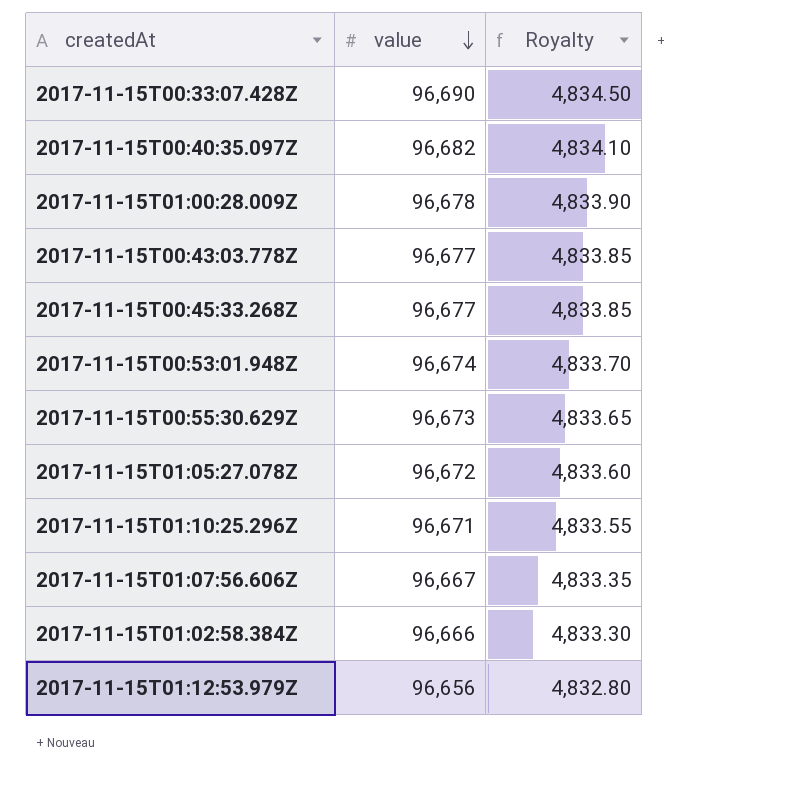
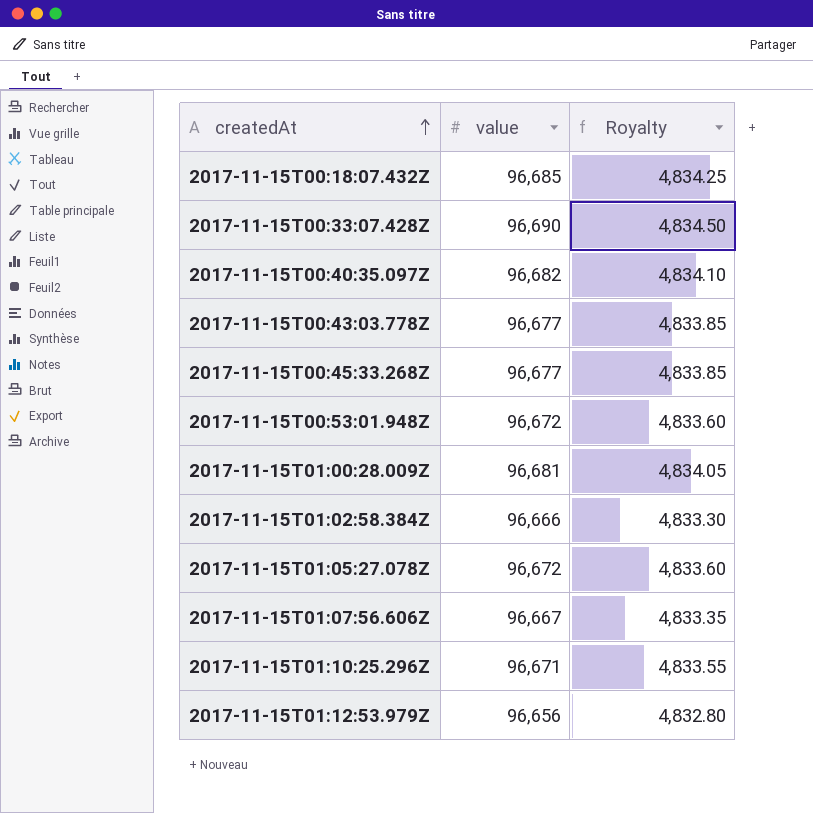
row order: value descending -> createdAt ascending
row 2017-11-15T00:55:30.629Z: 96,673 | 4,833.65 -> none
row 2017-11-15T00:18:07.432Z: none -> 96,685 | 4,834.25
2017-11-15T00:53:01.948Z | value: 96,674 -> 96,672
2017-11-15T00:53:01.948Z | Royalty: 4,833.70 -> 4,833.60
2017-11-15T01:00:28.009Z | value: 96,678 -> 96,681
2017-11-15T01:00:28.009Z | Royalty: 4,833.90 -> 4,834.05

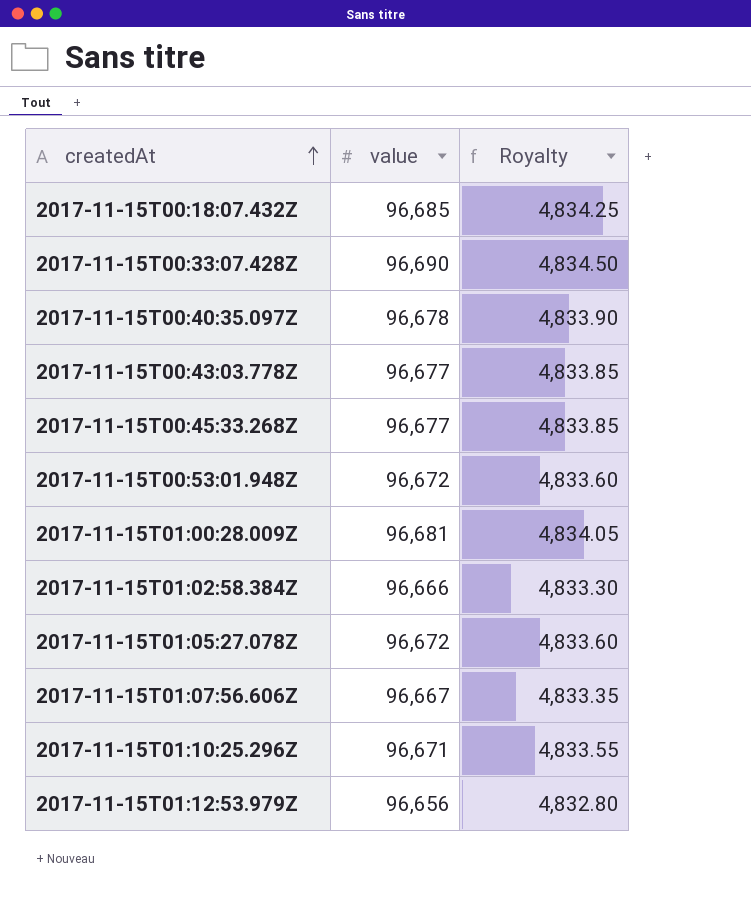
2017-11-15T00:40:35.097Z | value: 96,682 -> 96,678
2017-11-15T00:40:35.097Z | Royalty: 4,834.10 -> 4,833.90

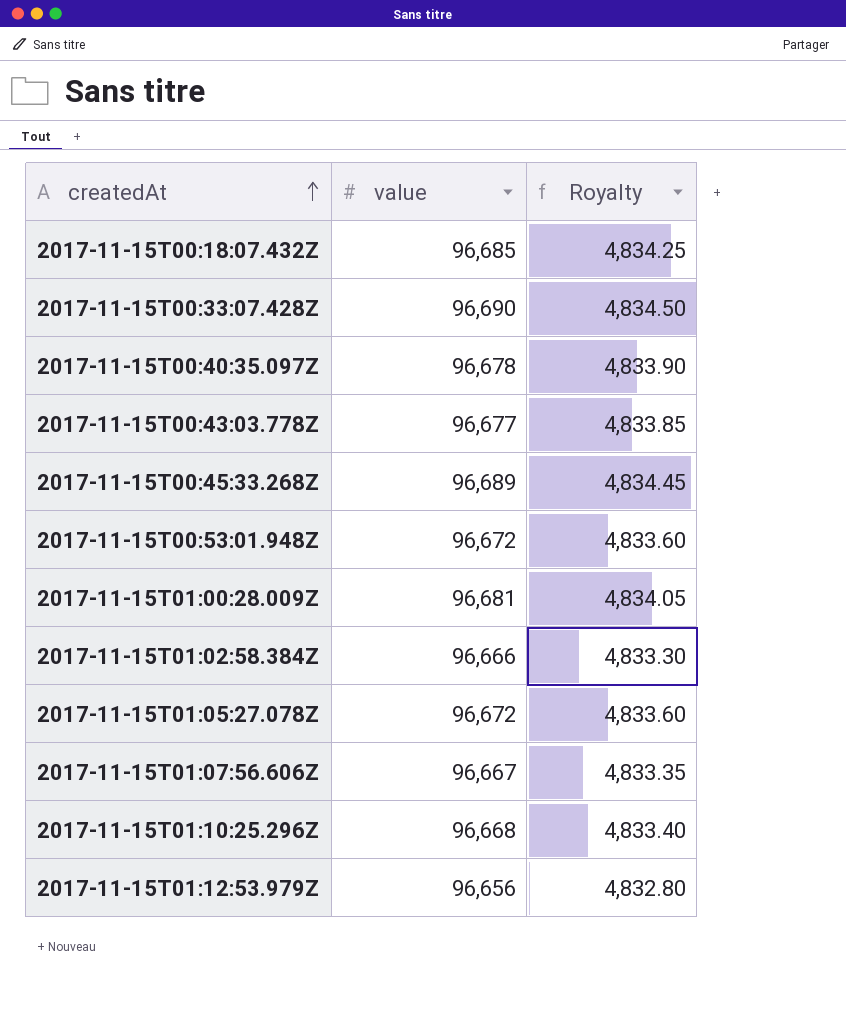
2017-11-15T00:45:33.268Z | value: 96,677 -> 96,689
2017-11-15T00:45:33.268Z | Royalty: 4,833.85 -> 4,834.45
2017-11-15T01:10:25.296Z | value: 96,671 -> 96,668
2017-11-15T01:10:25.296Z | Royalty: 4,833.55 -> 4,833.40

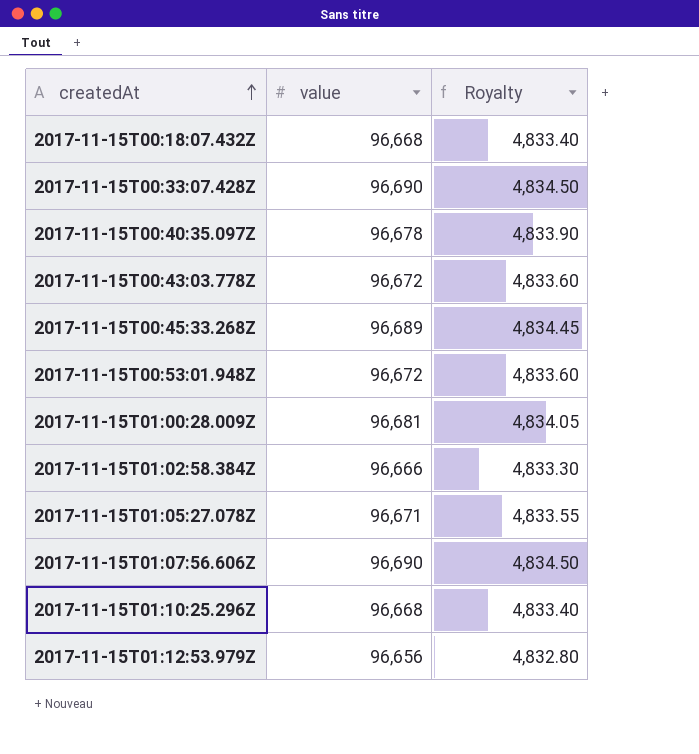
2017-11-15T00:18:07.432Z | value: 96,685 -> 96,668
2017-11-15T00:18:07.432Z | Royalty: 4,834.25 -> 4,833.40
2017-11-15T00:43:03.778Z | value: 96,677 -> 96,672
2017-11-15T00:43:03.778Z | Royalty: 4,833.85 -> 4,833.60
2017-11-15T01:05:27.078Z | value: 96,672 -> 96,671
2017-11-15T01:05:27.078Z | Royalty: 4,833.60 -> 4,833.55
2017-11-15T01:07:56.606Z | value: 96,667 -> 96,690
2017-11-15T01:07:56.606Z | Royalty: 4,833.35 -> 4,834.50

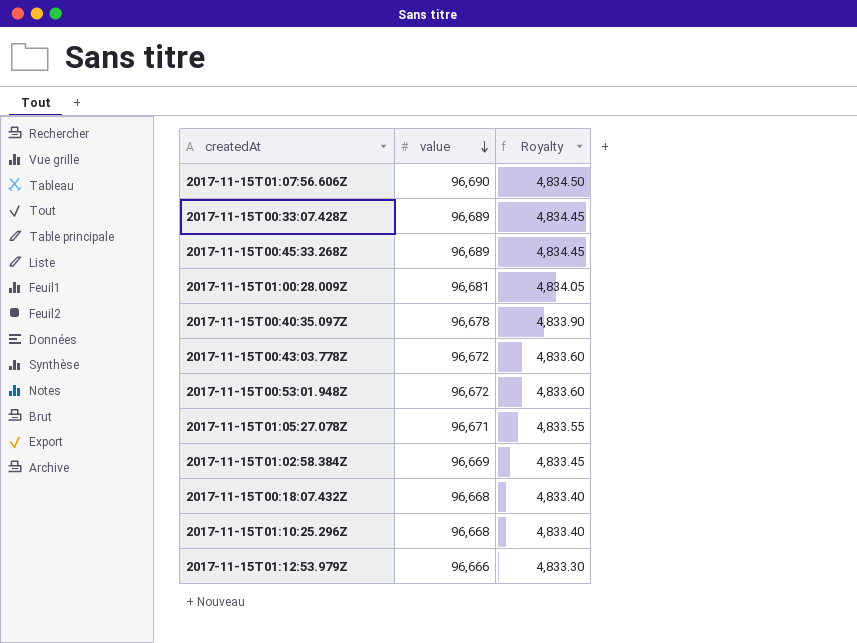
row order: createdAt ascending -> value descending
2017-11-15T00:33:07.428Z | value: 96,690 -> 96,689
2017-11-15T00:33:07.428Z | Royalty: 4,834.50 -> 4,834.45
2017-11-15T01:02:58.384Z | value: 96,666 -> 96,669
2017-11-15T01:02:58.384Z | Royalty: 4,833.30 -> 4,833.45
2017-11-15T01:12:53.979Z | value: 96,656 -> 96,666
2017-11-15T01:12:53.979Z | Royalty: 4,832.80 -> 4,833.30

